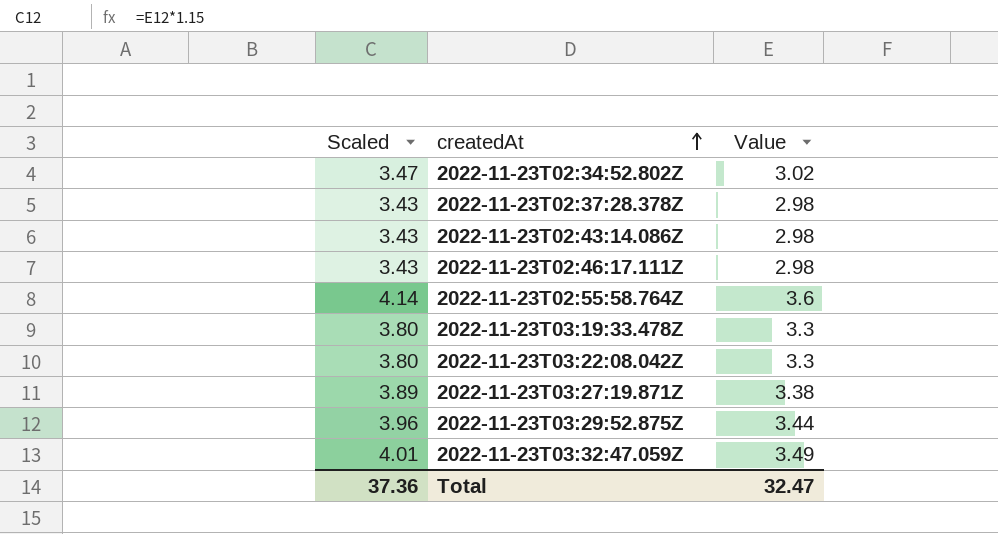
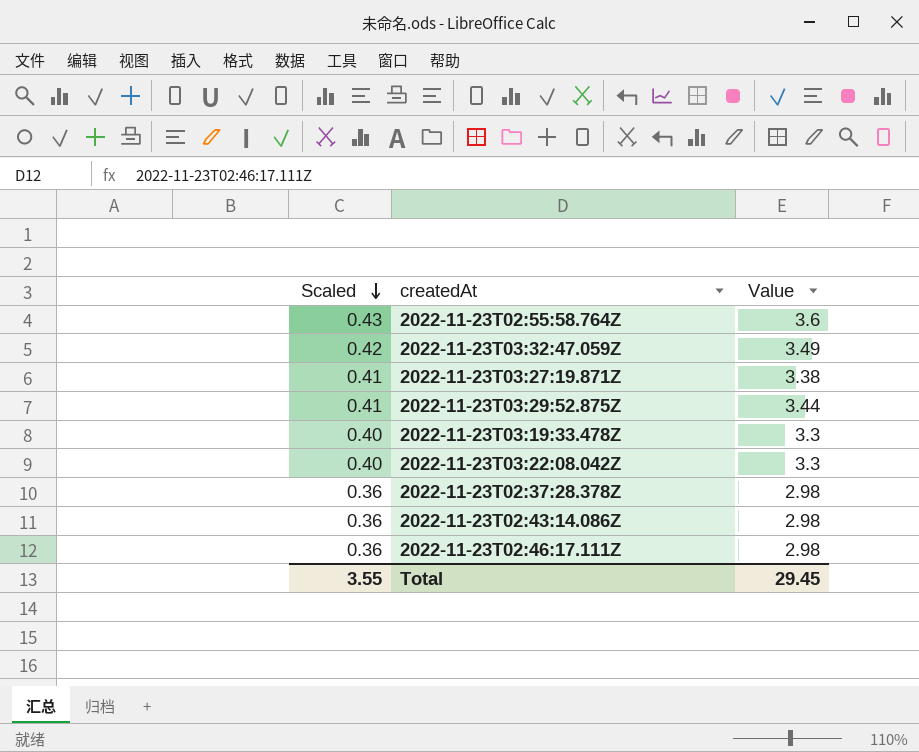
row order: createdAt ascending -> Scaled descending
column Scaled | formula: [Value] * 1.15 -> [Value] * 0.12
row 2022-11-23T02:34:52.802Z: 3.47 | 3.02 -> none
Total | Scaled: 37.36 -> 3.55
Total | Value: 32.47 -> 29.45

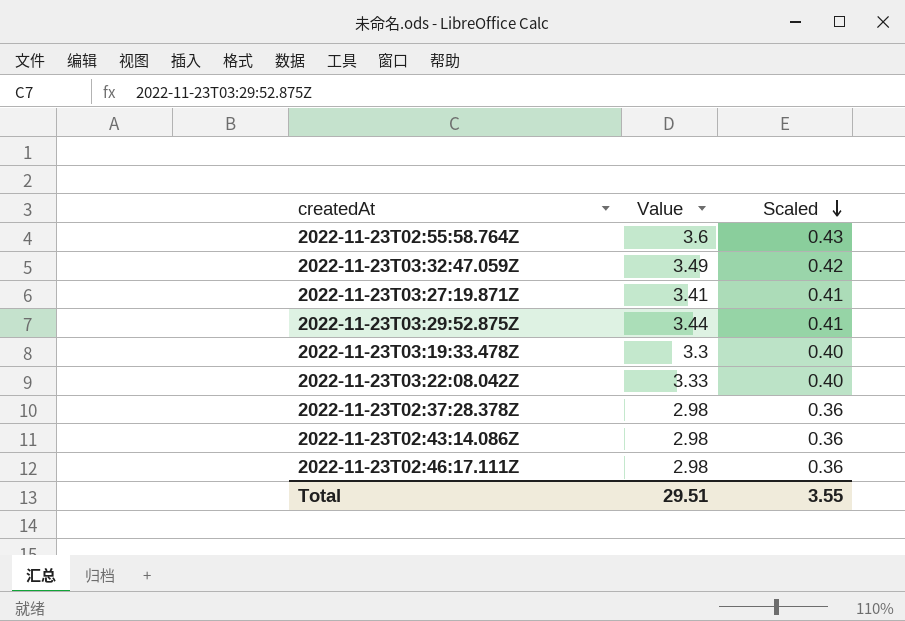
column Scaled | position: 1 -> 3
2022-11-23T03:27:19.871Z | Value: 3.38 -> 3.41
2022-11-23T03:22:08.042Z | Value: 3.3 -> 3.33
Total | Value: 29.45 -> 29.51

